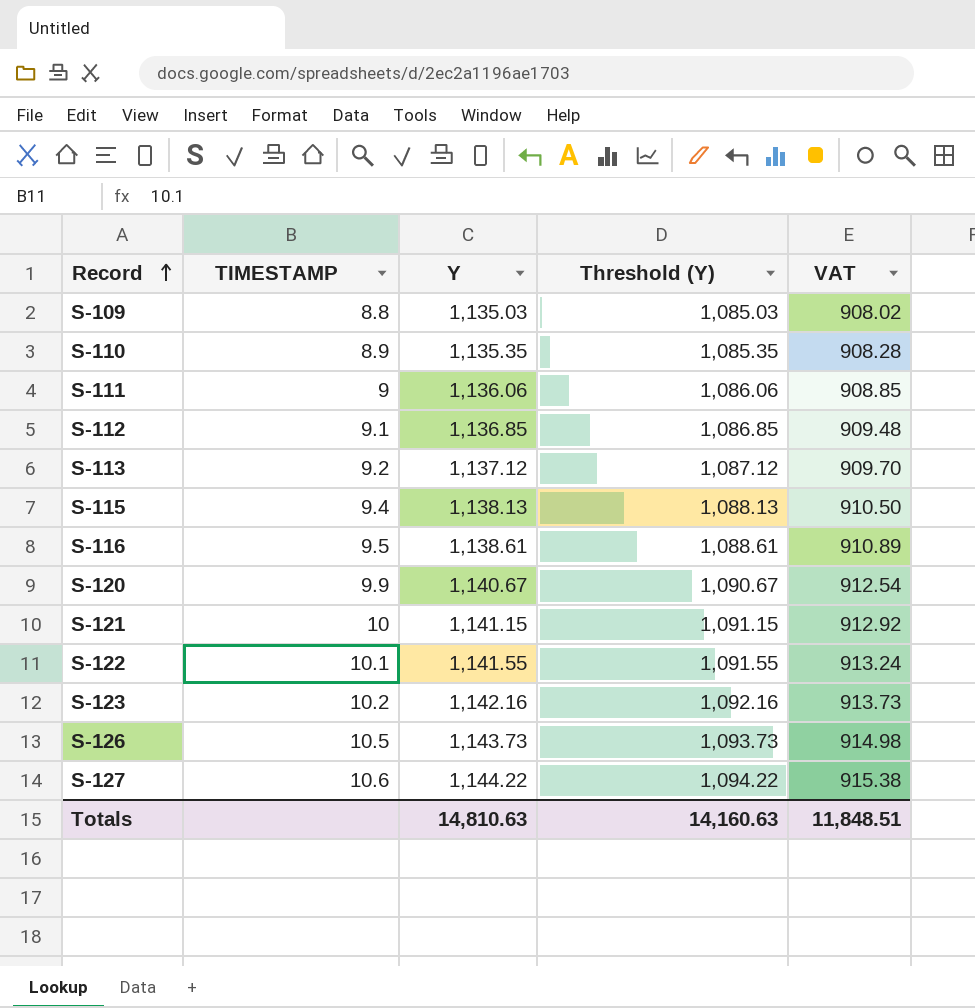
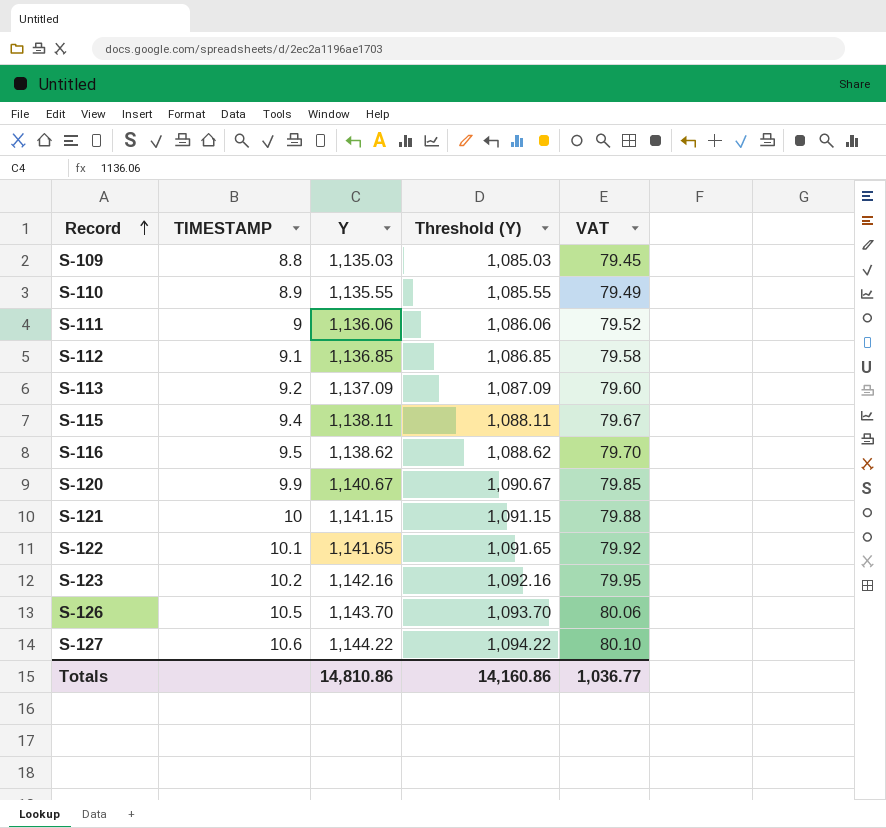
column VAT | formula: [Y] * 0.8 -> [Y] * 0.07
S-110 | Y: 1,135.35 -> 1,135.55
S-110 | Threshold (Y): 1,085.35 -> 1,085.55
S-113 | Y: 1,137.12 -> 1,137.09
S-113 | Threshold (Y): 1,087.12 -> 1,087.09
S-115 | Y: 1,138.13 -> 1,138.11
S-115 | Threshold (Y): 1,088.13 -> 1,088.11
S-116 | Y: 1,138.61 -> 1,138.62
S-116 | Threshold (Y): 1,088.61 -> 1,088.62
S-122 | Y: 1,141.55 -> 1,141.65
S-122 | Threshold (Y): 1,091.55 -> 1,091.65
S-126 | Y: 1,143.73 -> 1,143.70
S-126 | Threshold (Y): 1,093.73 -> 1,093.70
Totals | Y: 14,810.63 -> 14,810.86
Totals | Threshold (Y): 14,160.63 -> 14,160.86
Totals | VAT: 11,848.51 -> 1,036.77

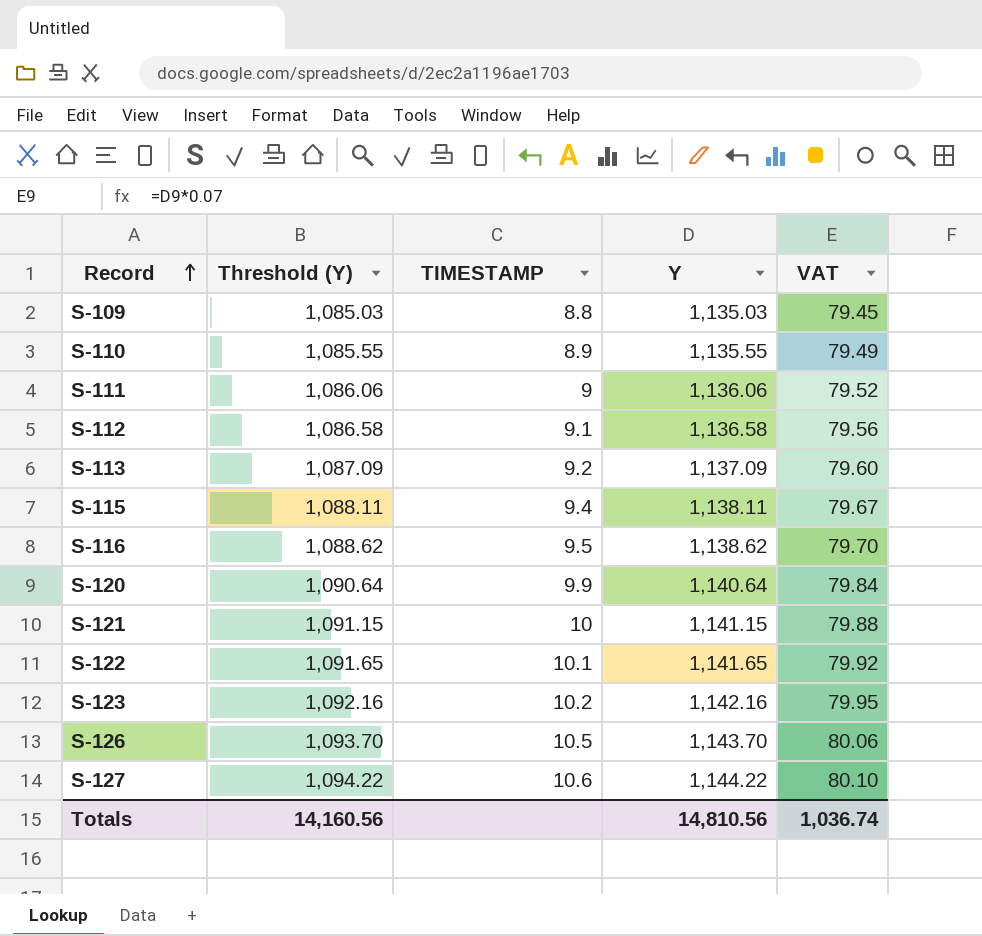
column Threshold (Y) | position: 4 -> 2
S-112 | Threshold (Y): 1,086.85 -> 1,086.58
S-112 | Y: 1,136.85 -> 1,136.58
S-112 | VAT: 79.58 -> 79.56
S-120 | Threshold (Y): 1,090.67 -> 1,090.64
S-120 | Y: 1,140.67 -> 1,140.64
S-120 | VAT: 79.85 -> 79.84
Totals | Threshold (Y): 14,160.86 -> 14,160.56
Totals | Y: 14,810.86 -> 14,810.56
Totals | VAT: 1,036.77 -> 1,036.74

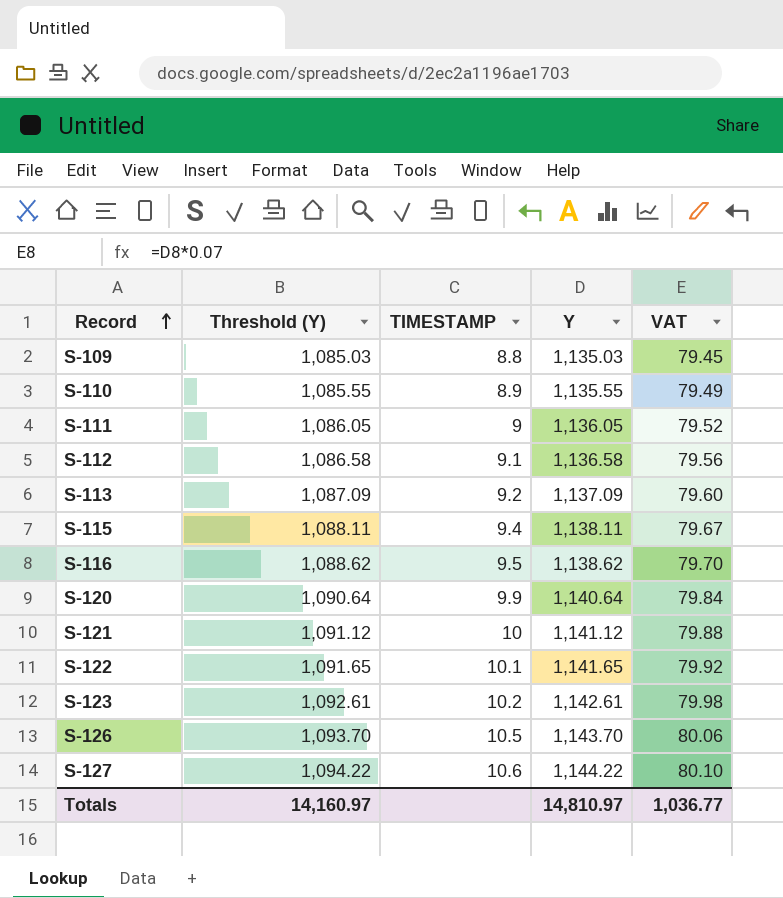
S-111 | Threshold (Y): 1,086.06 -> 1,086.05
S-111 | Y: 1,136.06 -> 1,136.05
S-121 | Threshold (Y): 1,091.15 -> 1,091.12
S-121 | Y: 1,141.15 -> 1,141.12
S-123 | Threshold (Y): 1,092.16 -> 1,092.61
S-123 | Y: 1,142.16 -> 1,142.61
S-123 | VAT: 79.95 -> 79.98
Totals | Threshold (Y): 14,160.56 -> 14,160.97
Totals | Y: 14,810.56 -> 14,810.97
Totals | VAT: 1,036.74 -> 1,036.77

